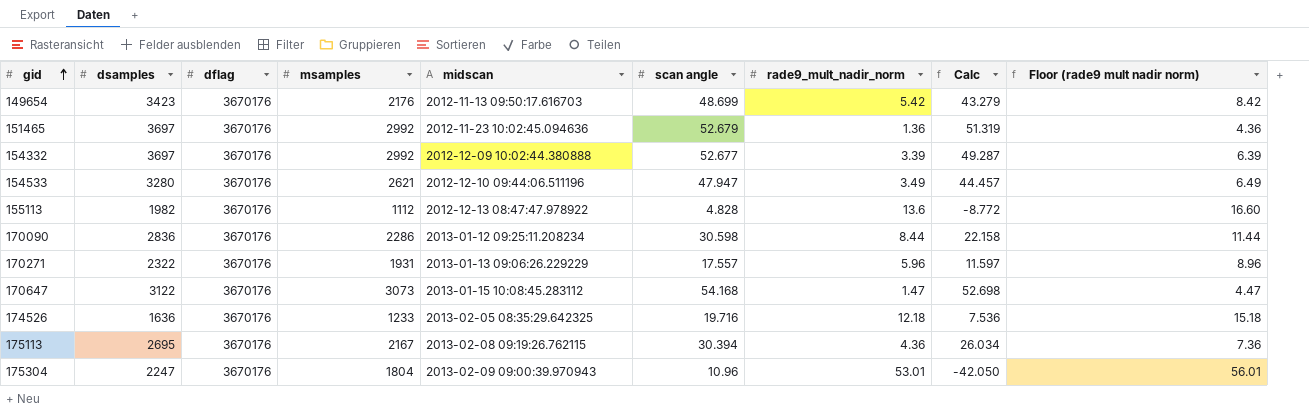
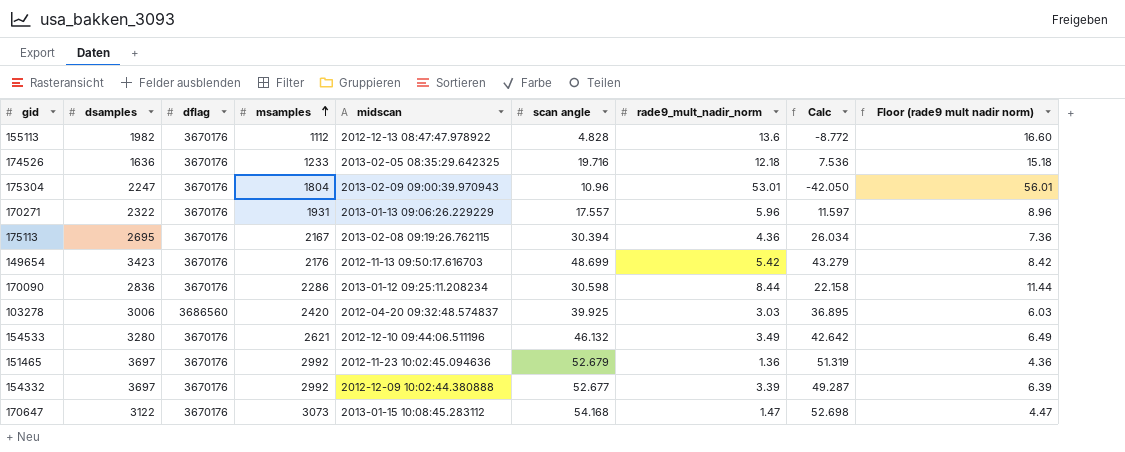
row order: gid ascending -> msamples ascending
row 103278: none -> 3006 | 3686560 | 2420 | 2012-04-20 09:32:48.574837 | 39.925 | 3.03 | 36.895 | 6.03
154533 | scan angle: 47.947 -> 46.132
154533 | Calc: 44.457 -> 42.642

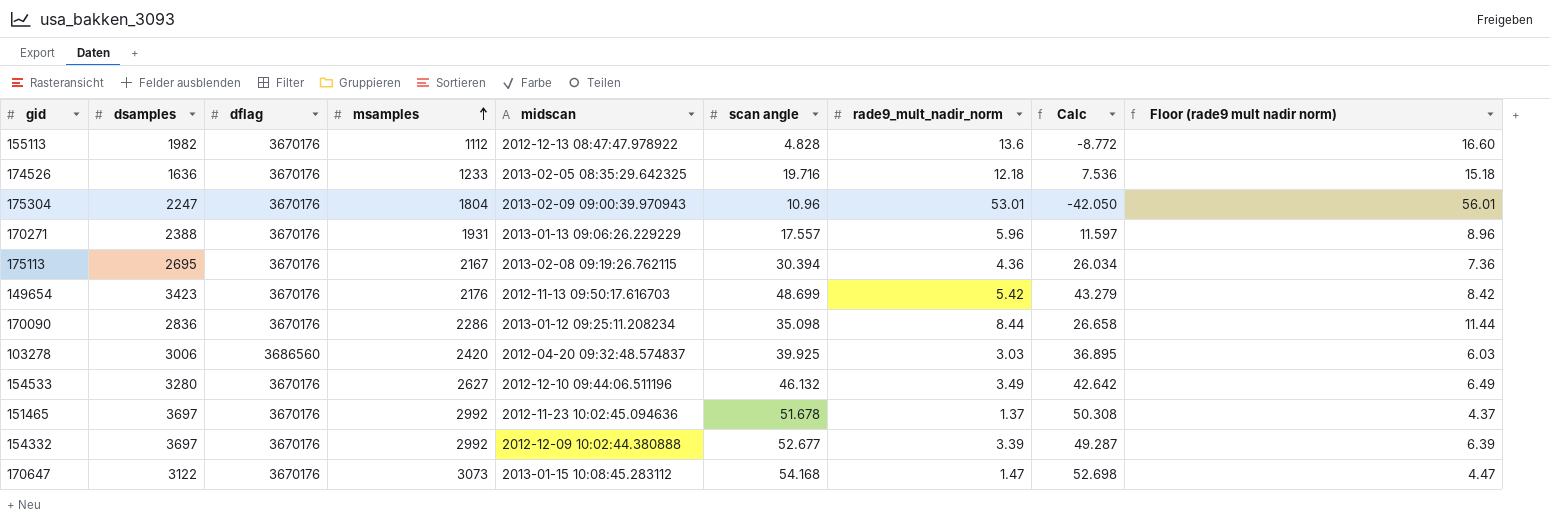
170271 | dsamples: 2322 -> 2388
170090 | scan angle: 30.598 -> 35.098
170090 | Calc: 22.158 -> 26.658
154533 | msamples: 2621 -> 2627
151465 | scan angle: 52.679 -> 51.678
151465 | rade9_mult_nadir_norm: 1.36 -> 1.37
151465 | Calc: 51.319 -> 50.308
151465 | Floor (rade9 mult nadir norm): 4.36 -> 4.37

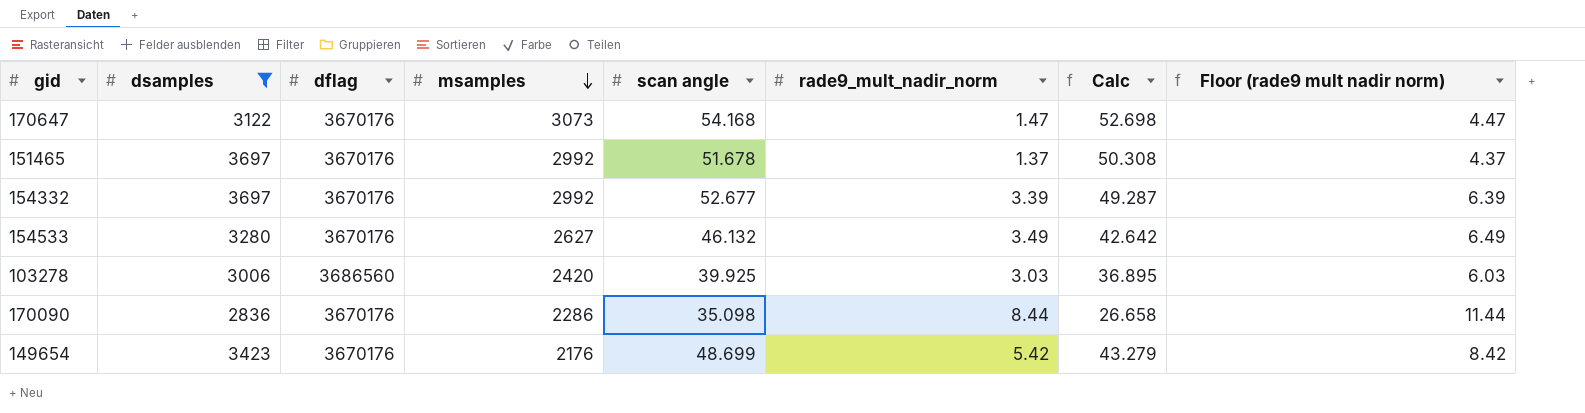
filter: none -> dsamples >= 2836
row order: msamples ascending -> msamples descending
column midscan | position: 5 -> none

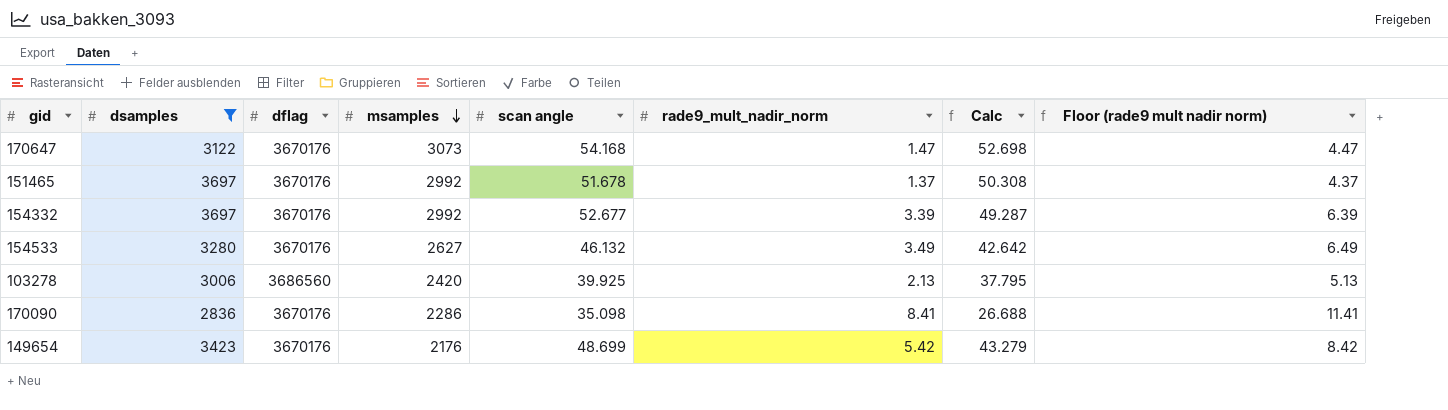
103278 | rade9_mult_nadir_norm: 3.03 -> 2.13
103278 | Calc: 36.895 -> 37.795
103278 | Floor (rade9 mult nadir norm): 6.03 -> 5.13
170090 | rade9_mult_nadir_norm: 8.44 -> 8.41
170090 | Calc: 26.658 -> 26.688
170090 | Floor (rade9 mult nadir norm): 11.44 -> 11.41

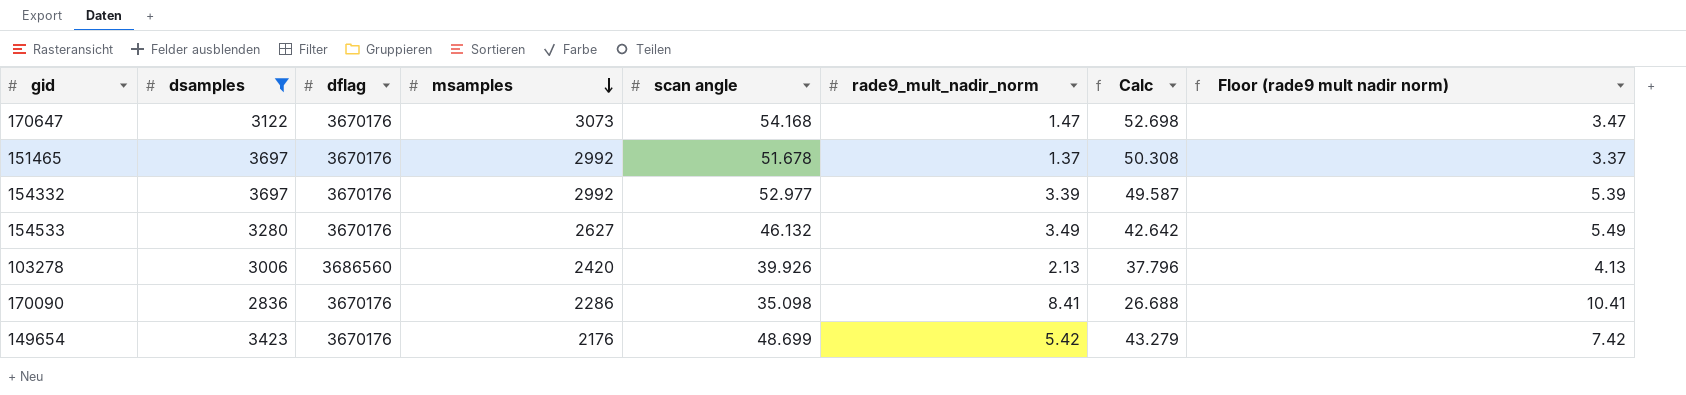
column Floor (rade9 mult nadir norm) | formula: [rade9_mult_nadir_norm] + 3 -> [rade9_mult_nadir_norm] + 2
154332 | scan angle: 52.677 -> 52.977
154332 | Calc: 49.287 -> 49.587
103278 | scan angle: 39.925 -> 39.926
103278 | Calc: 37.795 -> 37.796

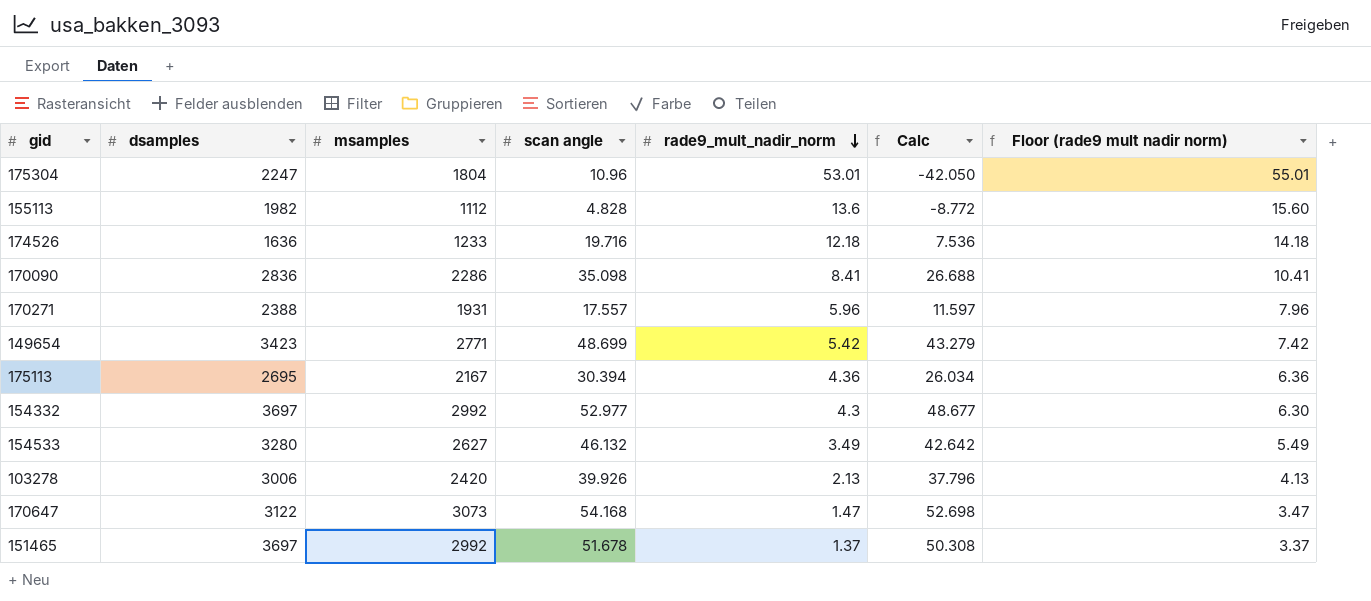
filter: dsamples >= 2836 -> none
row order: msamples descending -> rade9_mult_nadir_norm descending
column dflag | position: 3 -> none
149654 | msamples: 2176 -> 2771
154332 | rade9_mult_nadir_norm: 3.39 -> 4.3
154332 | Calc: 49.587 -> 48.677
154332 | Floor (rade9 mult nadir norm): 5.39 -> 6.30

